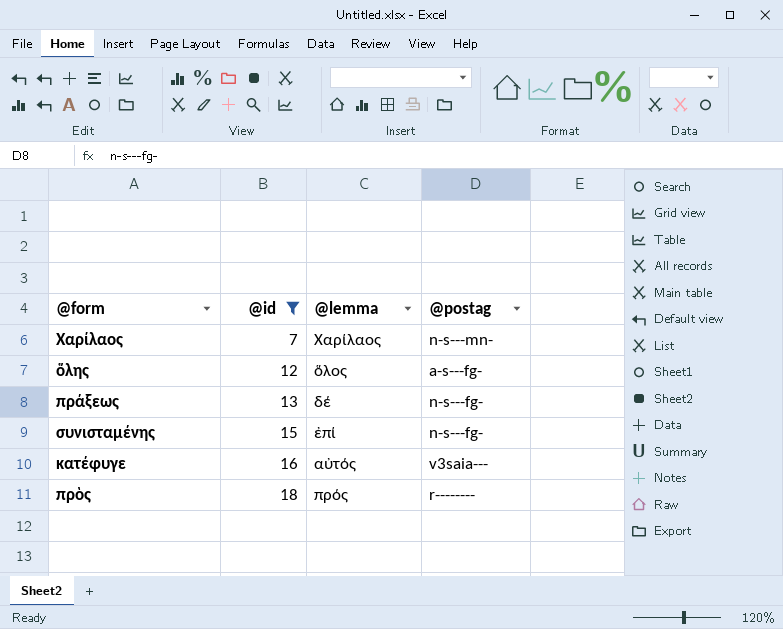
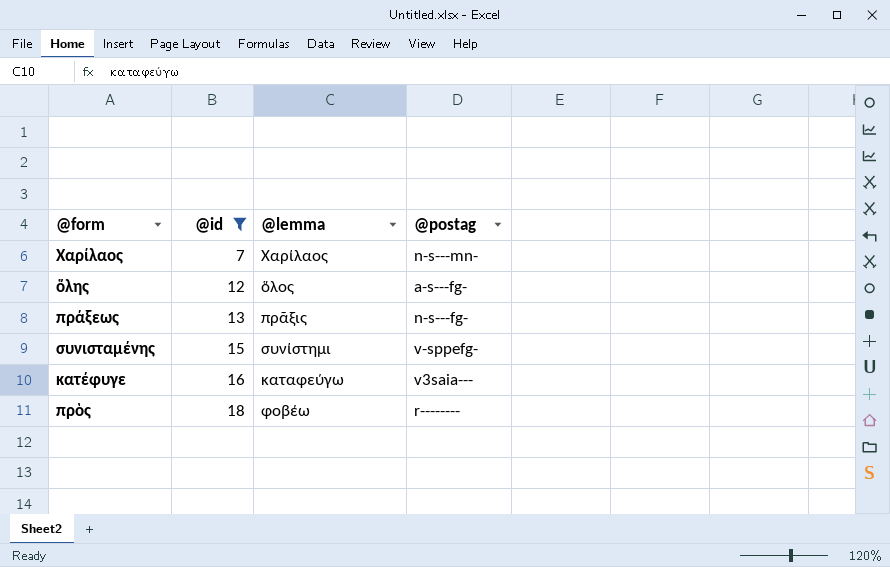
πράξεως | @lemma: δέ -> πρᾶξις
συνισταμένης | @lemma: ἐπί -> συνίστημι
συνισταμένης | @postag: n-s---fg- -> v-sppefg-
κατέφυγε | @lemma: αὐτός -> καταφεύγω
πρὸς | @lemma: πρός -> φοβέω

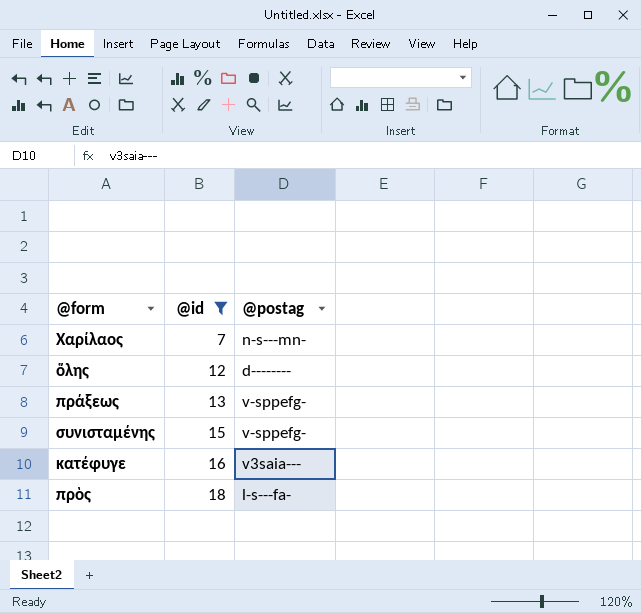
column @lemma | position: 3 -> none
ὅλης | @postag: a-s---fg- -> d--------
πράξεως | @postag: n-s---fg- -> v-sppefg-
πρὸς | @postag: r-------- -> l-s---fa-

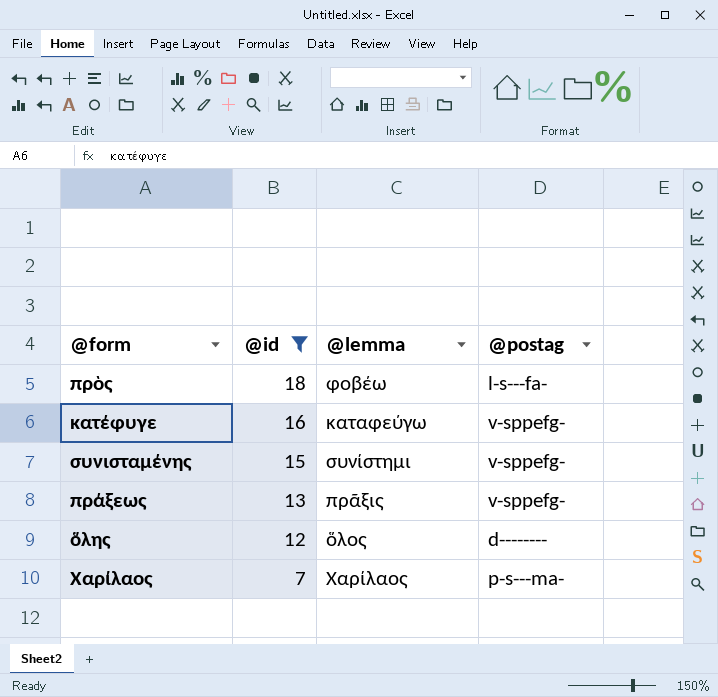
row order: @id ascending -> @id descending
column @lemma | position: none -> 3
κατέφυγε | @postag: v3saia--- -> v-sppefg-
Χαρίλαος | @postag: n-s---mn- -> p-s---ma-

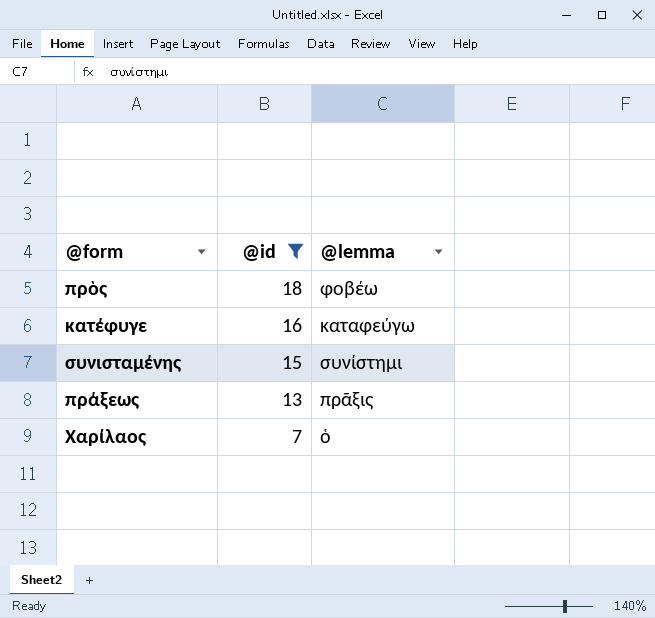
column @postag | position: 4 -> none
row ὅλης: 12 | ὅλος | d-------- -> none
Χαρίλαος | @lemma: Χαρίλαος -> ὁ

